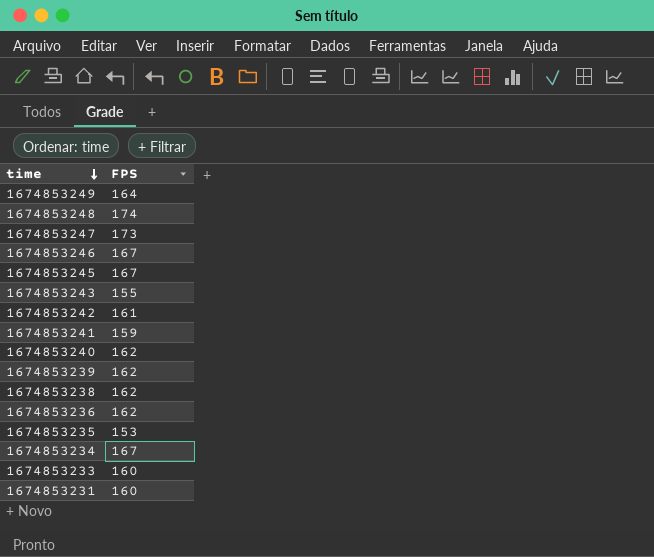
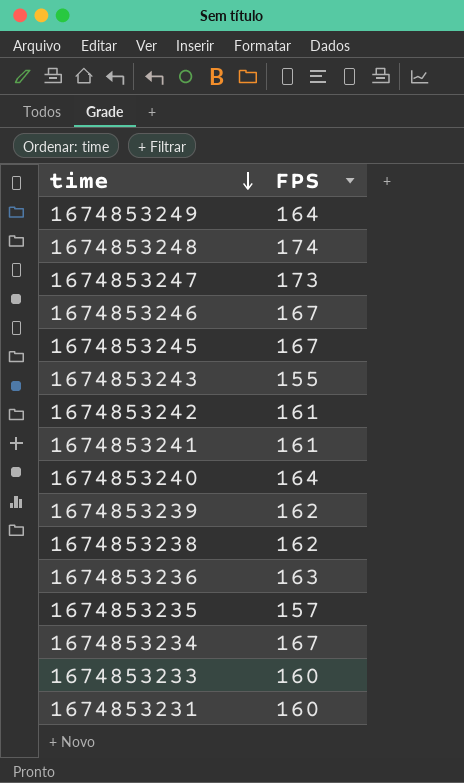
1674853241 | FPS: 159 -> 161
1674853240 | FPS: 162 -> 164
1674853236 | FPS: 162 -> 163
1674853235 | FPS: 153 -> 157

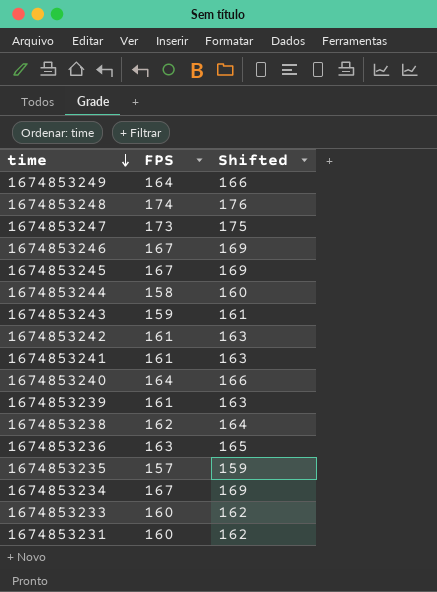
column Shifted | formula: none -> [FPS] + 2
row 1674853244: none -> 158 | 160
1674853243 | FPS: 155 -> 159
1674853239 | FPS: 162 -> 161

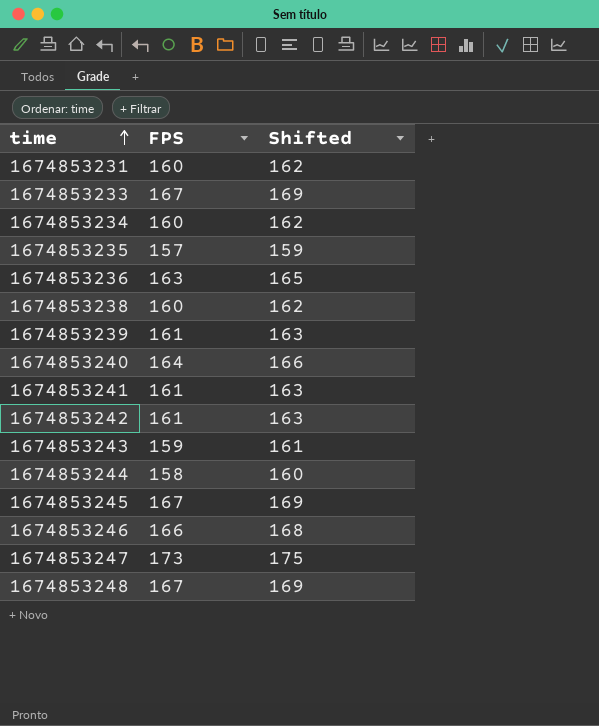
row order: time descending -> time ascending
row 1674853249: 164 | 166 -> none
1674853233 | FPS: 160 -> 167
1674853233 | Shifted: 162 -> 169
1674853234 | FPS: 167 -> 160
1674853234 | Shifted: 169 -> 162
1674853238 | FPS: 162 -> 160
1674853238 | Shifted: 164 -> 162
1674853246 | FPS: 167 -> 166
1674853246 | Shifted: 169 -> 168
1674853248 | FPS: 174 -> 167
1674853248 | Shifted: 176 -> 169

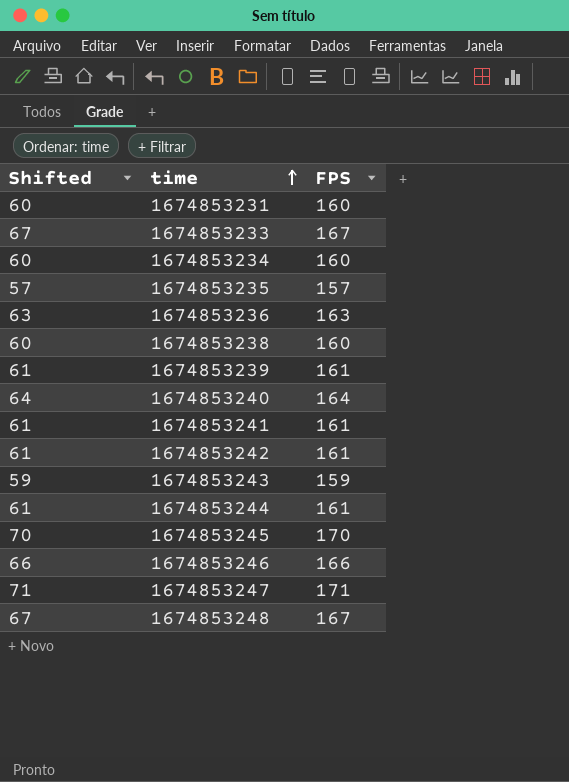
column Shifted | formula: [FPS] + 2 -> [FPS] - 100
column Shifted | position: 3 -> 1
1674853244 | FPS: 158 -> 161
1674853245 | FPS: 167 -> 170
1674853247 | FPS: 173 -> 171

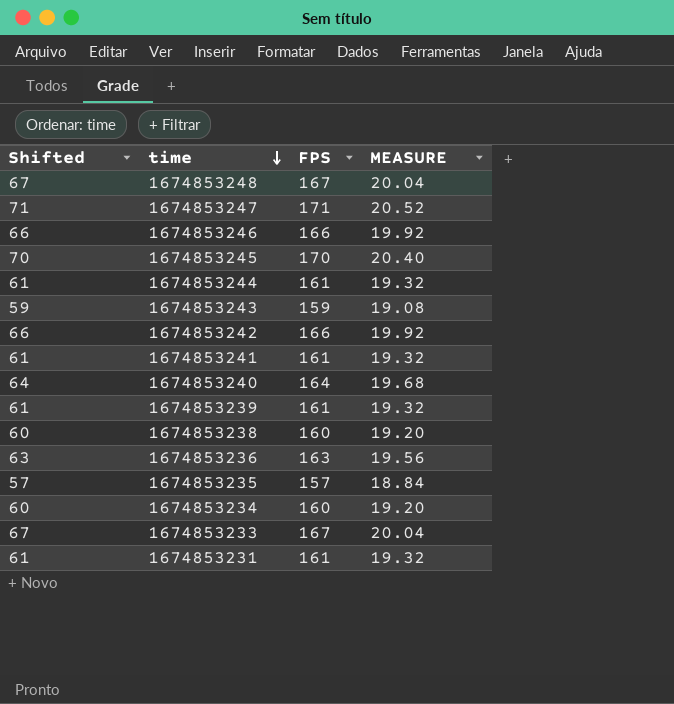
row order: time ascending -> time descending
column MEASURE | formula: none -> [FPS] * 0.12
1674853242 | Shifted: 61 -> 66
1674853242 | FPS: 161 -> 166
1674853231 | Shifted: 60 -> 61
1674853231 | FPS: 160 -> 161

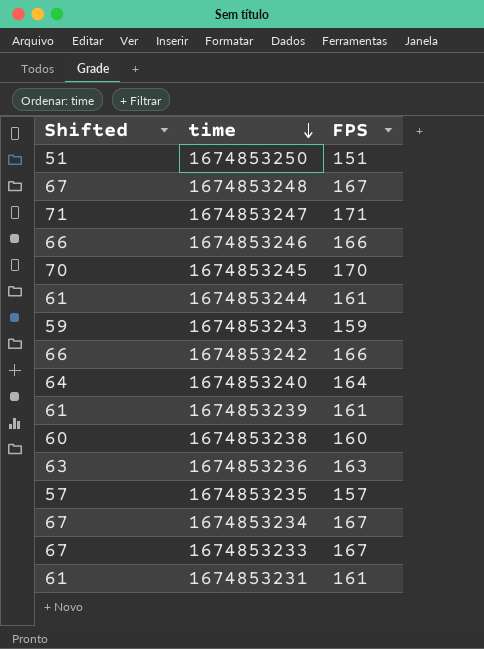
column MEASURE | formula: [FPS] * 0.12 -> none
row 1674853241: 61 | 161 | 19.32 -> none
row 1674853250: none -> 51 | 151
1674853234 | Shifted: 60 -> 67
1674853234 | FPS: 160 -> 167

